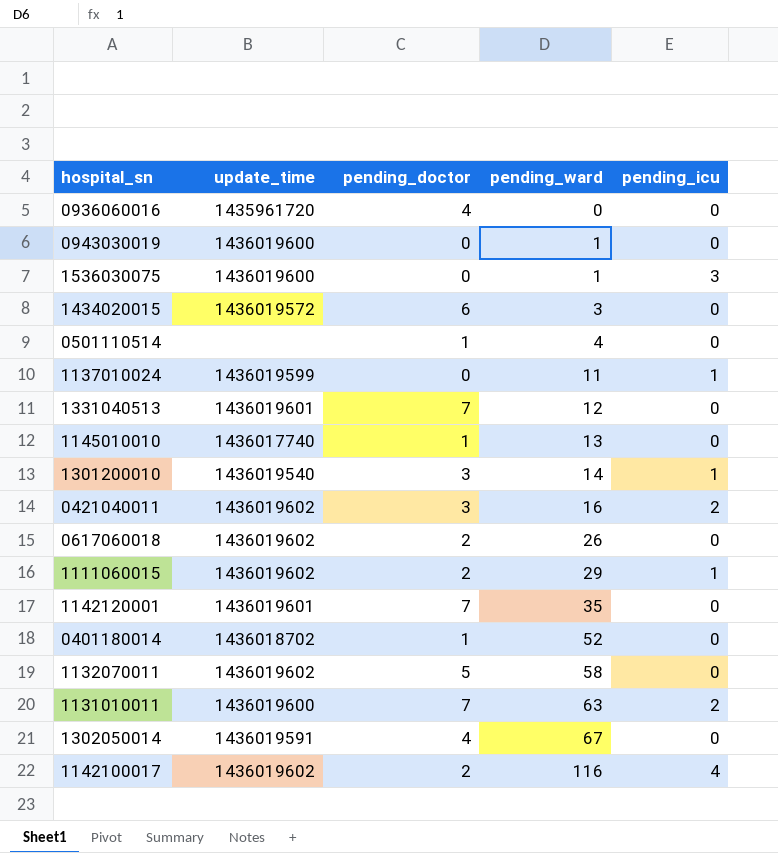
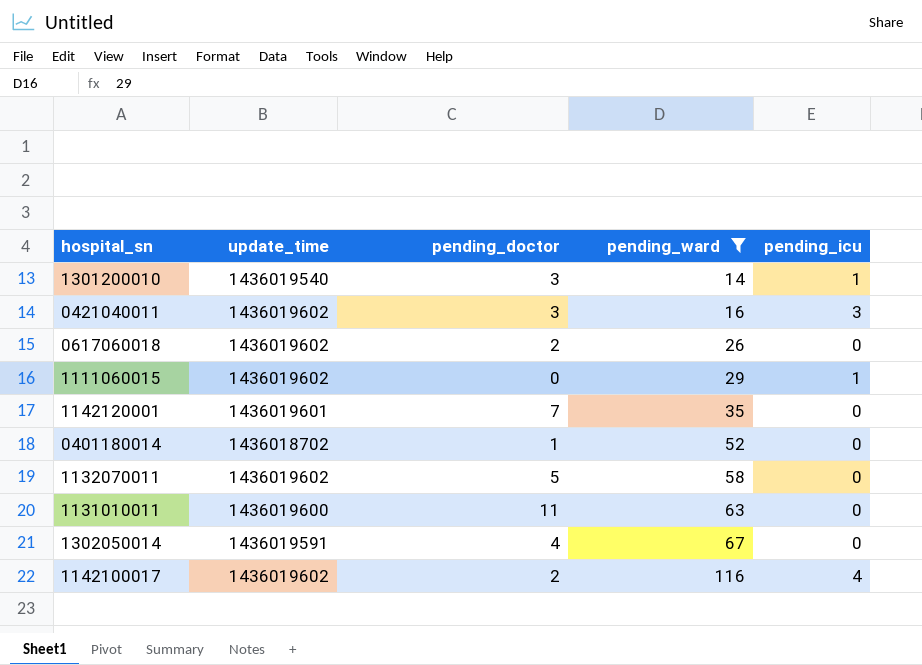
filter: none -> pending_ward >= 14
0421040011 | pending_icu: 2 -> 3
1111060015 | pending_doctor: 2 -> 0
1131010011 | pending_doctor: 7 -> 11
1131010011 | pending_icu: 2 -> 0

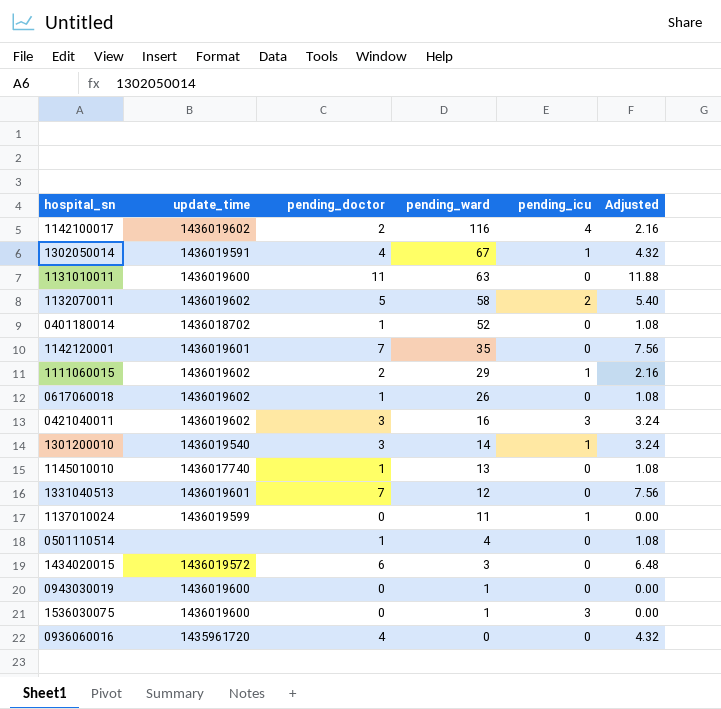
filter: pending_ward >= 14 -> none
row order: pending_ward ascending -> pending_ward descending
column Adjusted | formula: none -> [pending_doctor] * 1.08
1302050014 | pending_icu: 0 -> 1
1132070011 | pending_icu: 0 -> 2
1111060015 | pending_doctor: 0 -> 2
0617060018 | pending_doctor: 2 -> 1

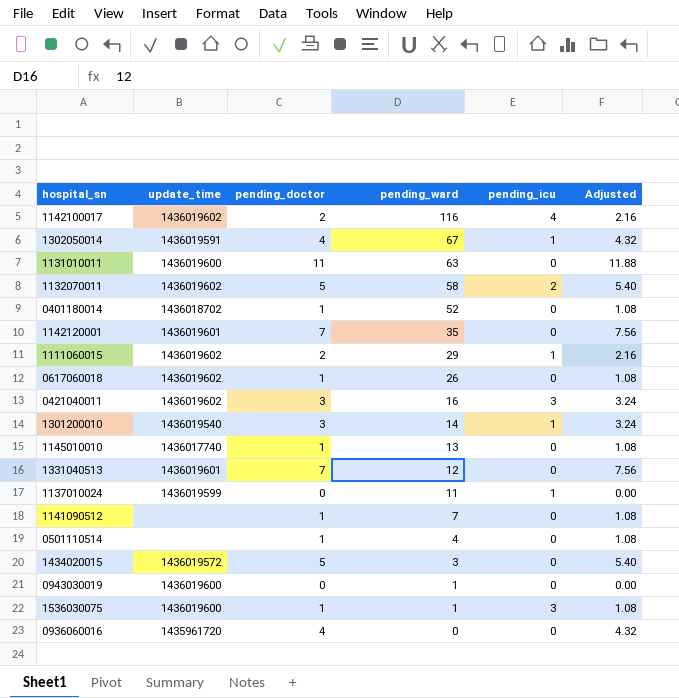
row 1141090512: none -> none | 1 | 7 | 0 | 1.08
1434020015 | pending_doctor: 6 -> 5
1434020015 | Adjusted: 6.48 -> 5.40
1536030075 | pending_doctor: 0 -> 1
1536030075 | Adjusted: 0.00 -> 1.08

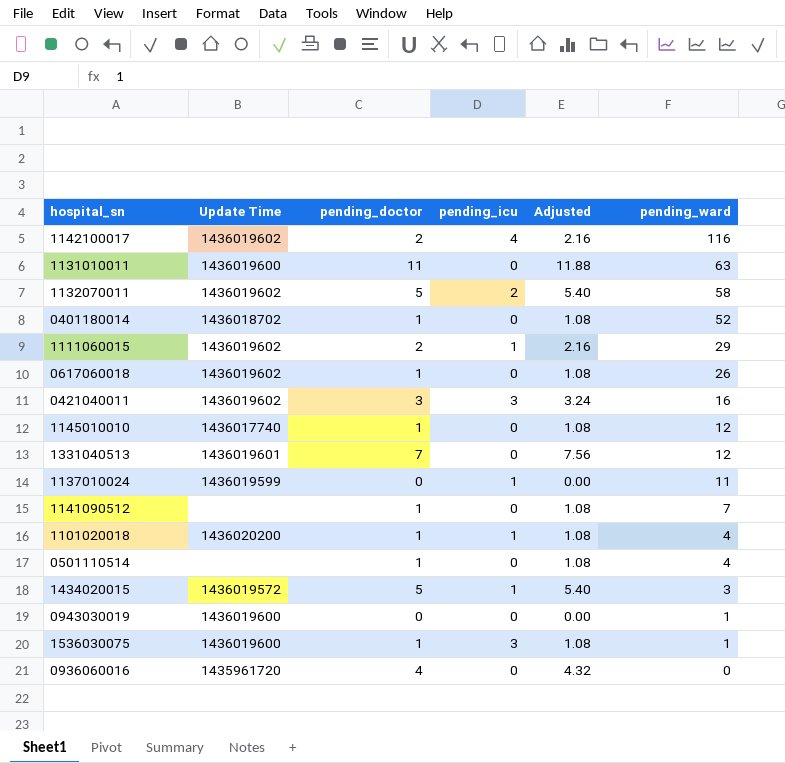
column name: update_time -> Update Time
column pending_ward | position: 4 -> 6
row 1302050014: 1436019591 | 4 | 67 | 1 | 4.32 -> none
row 1142120001: 1436019601 | 7 | 35 | 0 | 7.56 -> none
row 1301200010: 1436019540 | 3 | 14 | 1 | 3.24 -> none
1145010010 | pending_ward: 13 -> 12
row 1101020018: none -> 1436020200 | 1 | 1 | 1.08 | 4
1434020015 | pending_icu: 0 -> 1

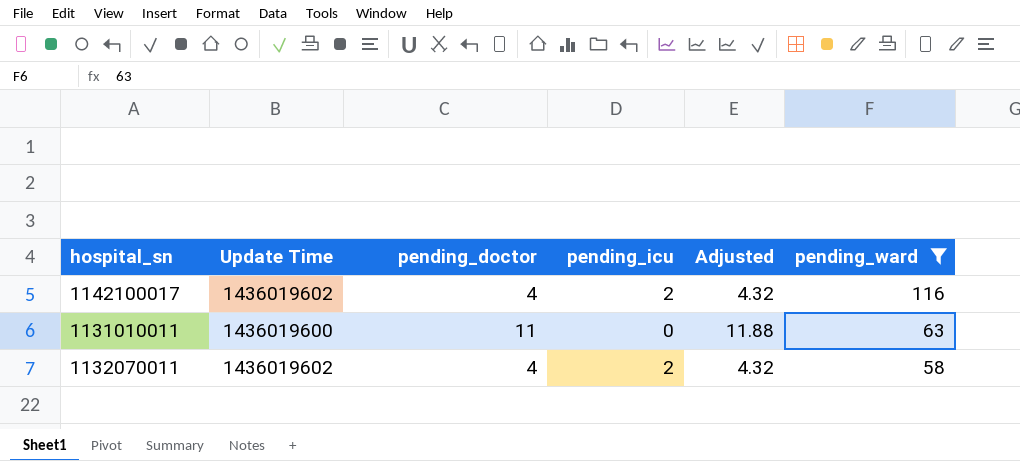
filter: none -> pending_ward >= 58
1142100017 | pending_doctor: 2 -> 4
1142100017 | pending_icu: 4 -> 2
1142100017 | Adjusted: 2.16 -> 4.32
1132070011 | pending_doctor: 5 -> 4
1132070011 | Adjusted: 5.40 -> 4.32

